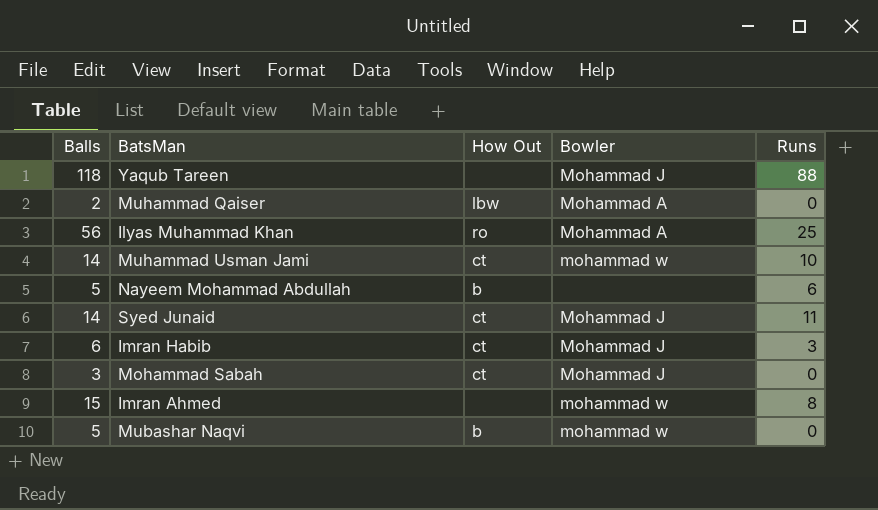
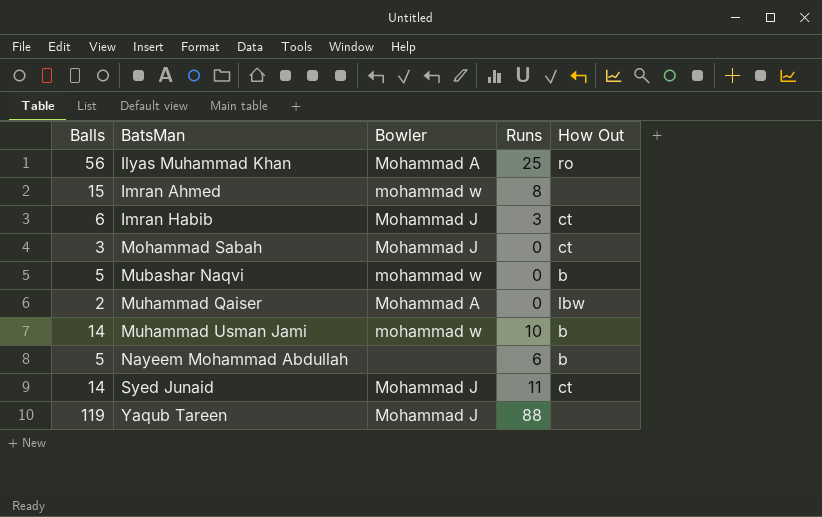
row order: none -> BatsMan ascending
column How Out | position: 3 -> 5
Muhammad Usman Jami | How Out: ct -> b
Yaqub Tareen | Balls: 118 -> 119

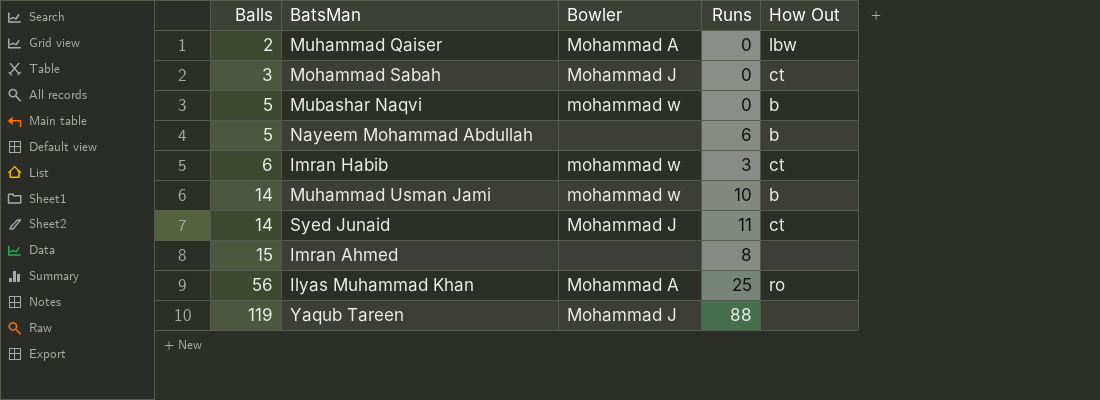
row order: BatsMan ascending -> Balls ascending
Imran Habib | Bowler: Mohammad J -> mohammad w
Imran Ahmed | Bowler: mohammad w -> none

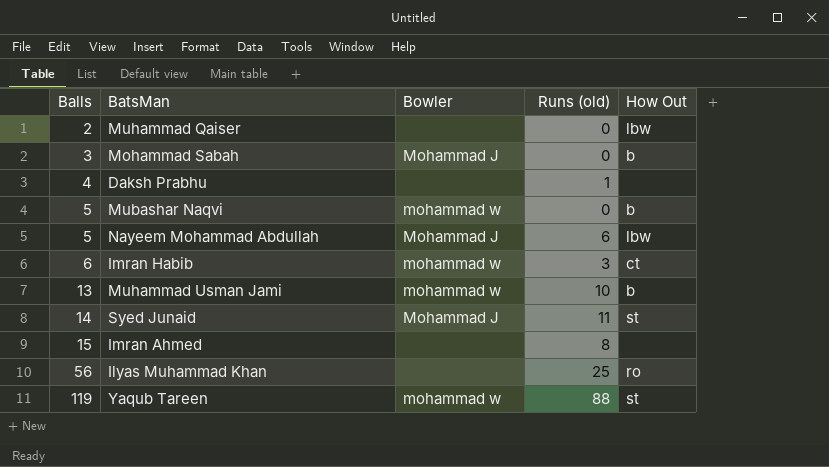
column name: Runs -> Runs (old)
Muhammad Qaiser | Bowler: Mohammad A -> none
Mohammad Sabah | How Out: ct -> b
row Daksh Prabhu: none -> 4 | none | 1 | none
Nayeem Mohammad Abdullah | Bowler: none -> Mohammad J
Nayeem Mohammad Abdullah | How Out: b -> lbw
Muhammad Usman Jami | Balls: 14 -> 13
Syed Junaid | How Out: ct -> st
Ilyas Muhammad Khan | Bowler: Mohammad A -> none
Yaqub Tareen | Bowler: Mohammad J -> mohammad w
Yaqub Tareen | How Out: none -> st

